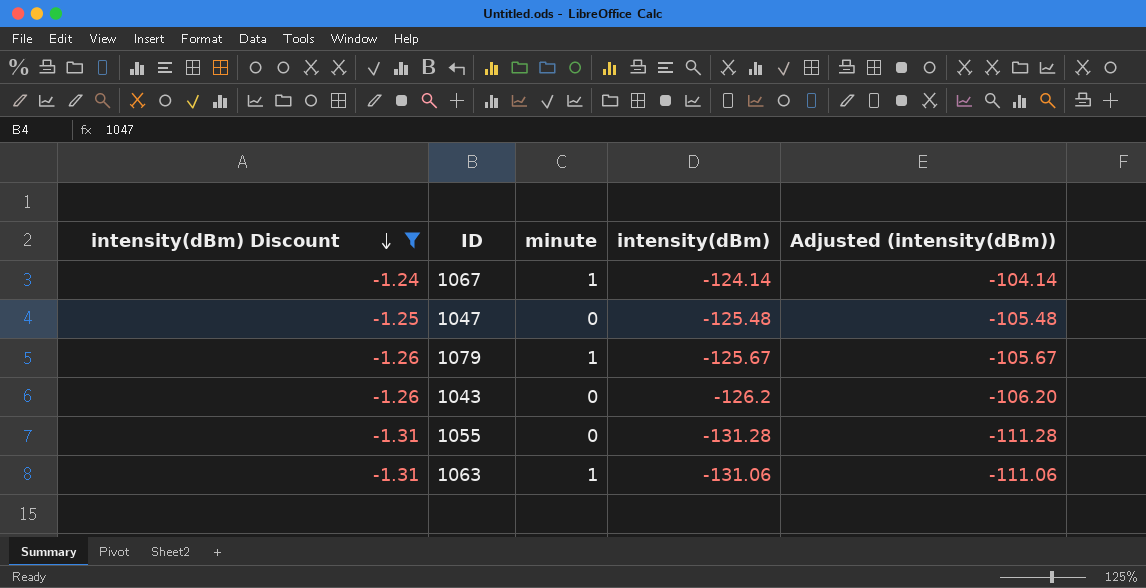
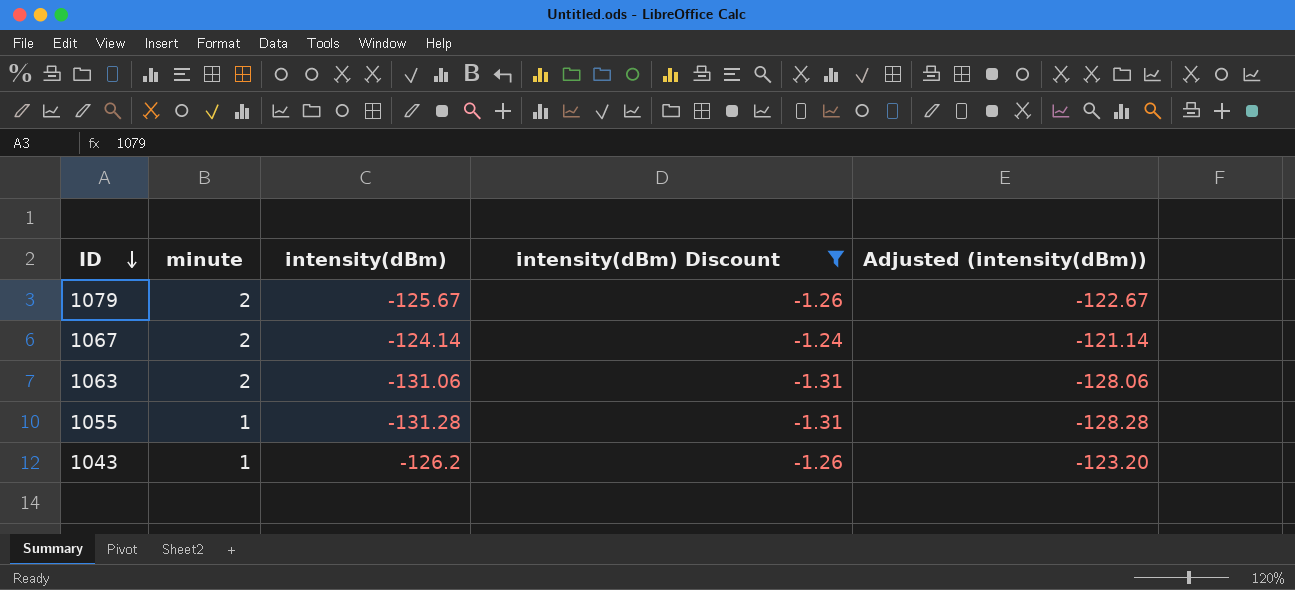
row order: intensity(dBm) Discount descending -> ID descending
column intensity(dBm) Discount | position: 1 -> 4
column Adjusted (intensity(dBm)) | formula: [intensity(dBm)] + 20 -> [intensity(dBm)] + 3
row 1047: -1.25 | 0 | -125.48 | -105.48 -> none
1079 | minute: 1 -> 2
1067 | minute: 1 -> 2
1063 | minute: 1 -> 2
1055 | minute: 0 -> 1
1043 | minute: 0 -> 1

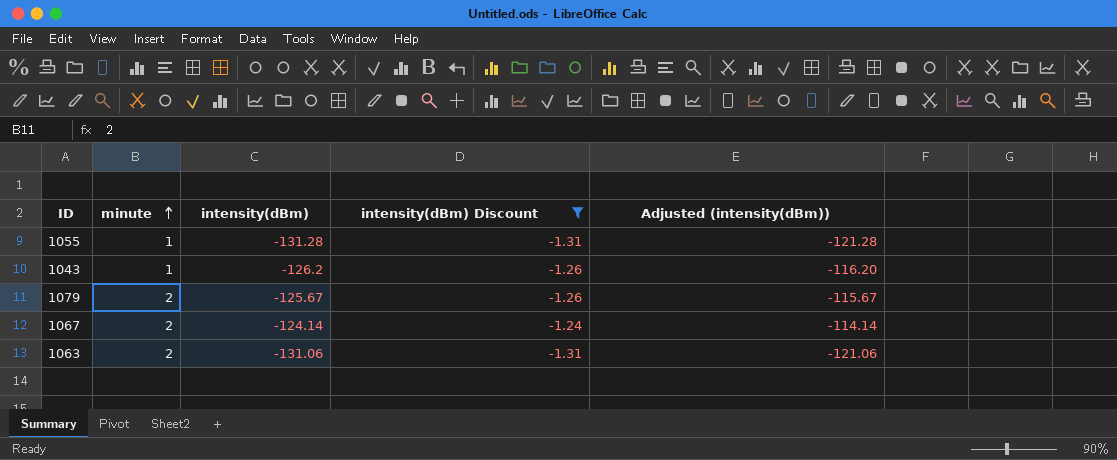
row order: ID descending -> minute ascending
column Adjusted (intensity(dBm)) | formula: [intensity(dBm)] + 3 -> [intensity(dBm)] + 10

